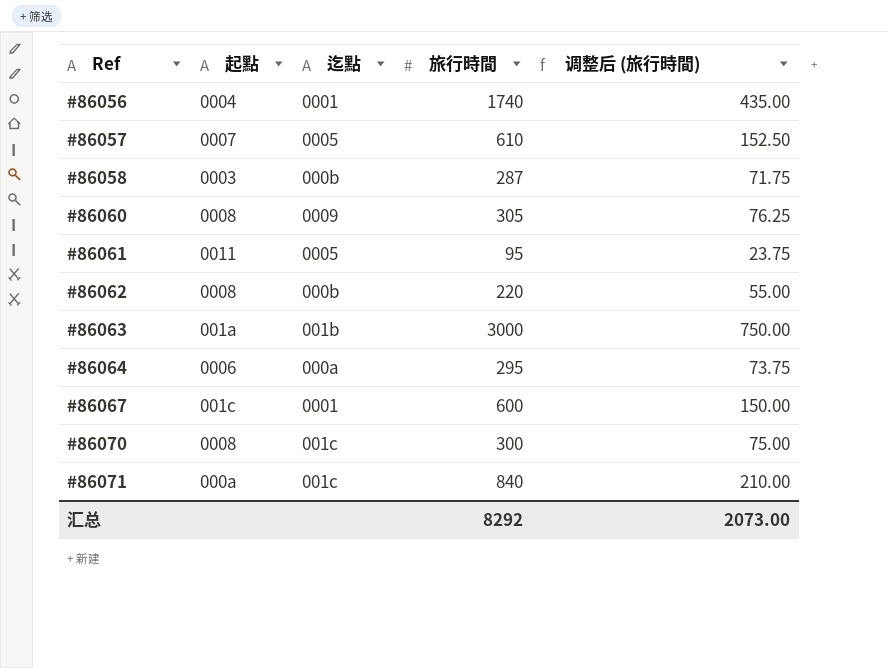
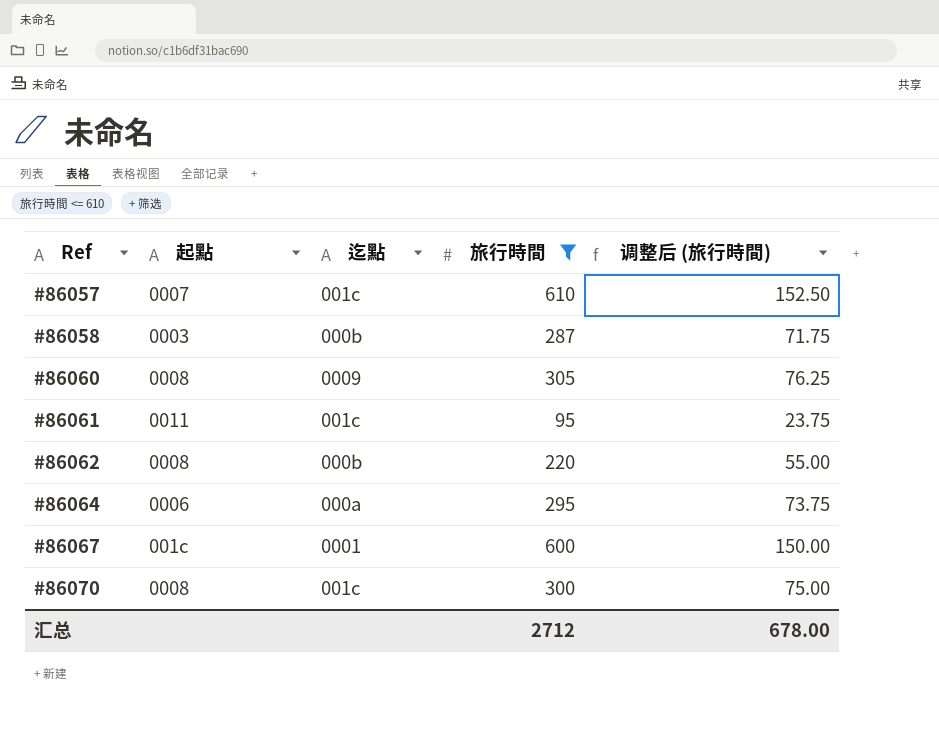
filter: none -> 旅行時間 <= 610
#86057 | 迄點: 0005 -> 001c
#86061 | 迄點: 0005 -> 001c
汇总 | 旅行時間: 8292 -> 2712
汇总 | 调整后 (旅行時間): 2073.00 -> 678.00

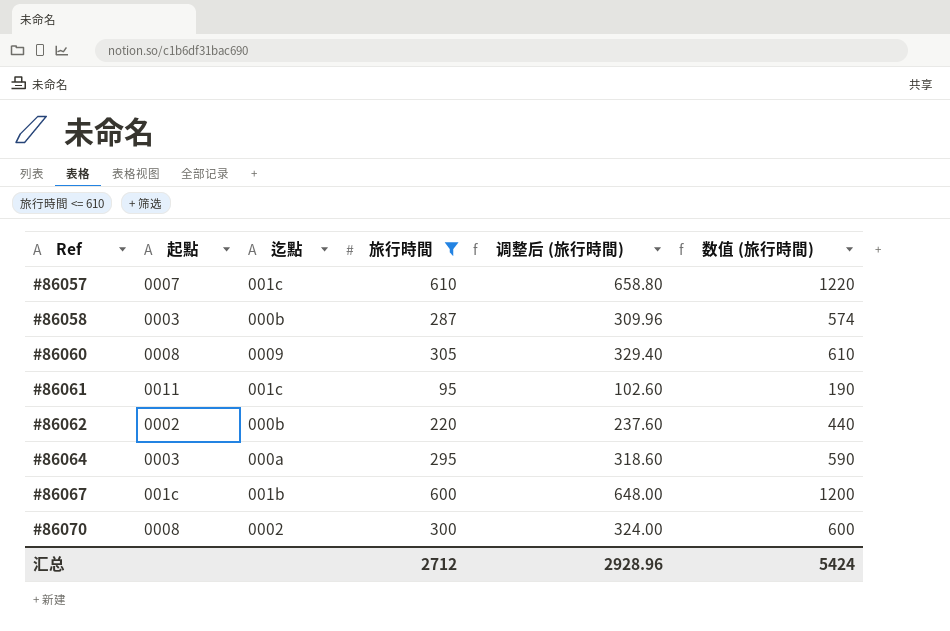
column 调整后 (旅行時間) | formula: [旅行時間] * 0.25 -> [旅行時間] * 1.08
column 数值 (旅行時間) | formula: none -> [旅行時間] * 2
#86062 | 起點: 0008 -> 0002
#86064 | 起點: 0006 -> 0003
#86067 | 迄點: 0001 -> 001b
#86070 | 迄點: 001c -> 0002
汇总 | 调整后 (旅行時間): 678.00 -> 2928.96

